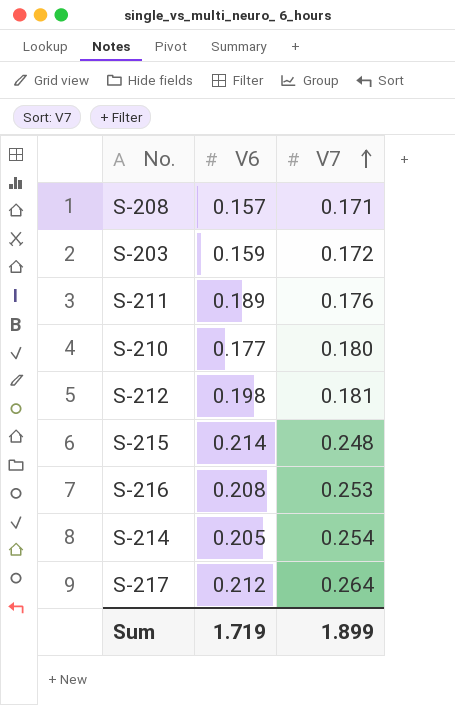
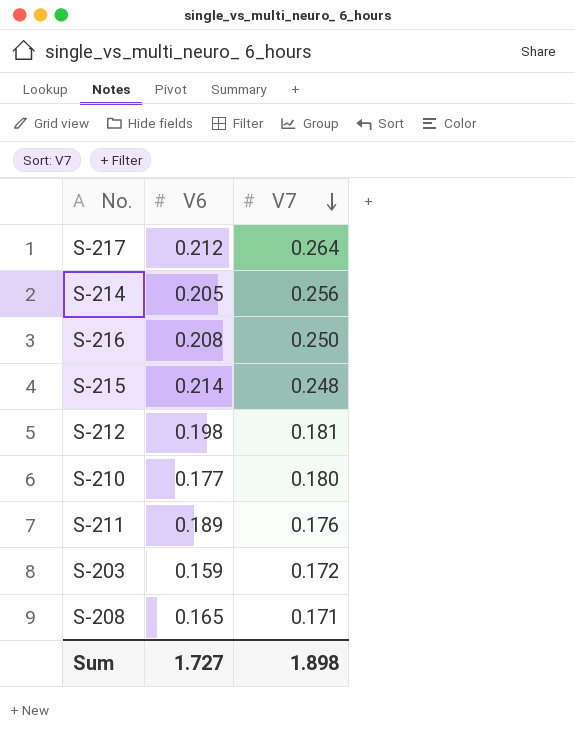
row order: V7 ascending -> V7 descending
S-214 | V7: 0.254 -> 0.256
S-216 | V7: 0.253 -> 0.250
S-208 | V6: 0.157 -> 0.165
Sum | V6: 1.719 -> 1.727
Sum | V7: 1.899 -> 1.898

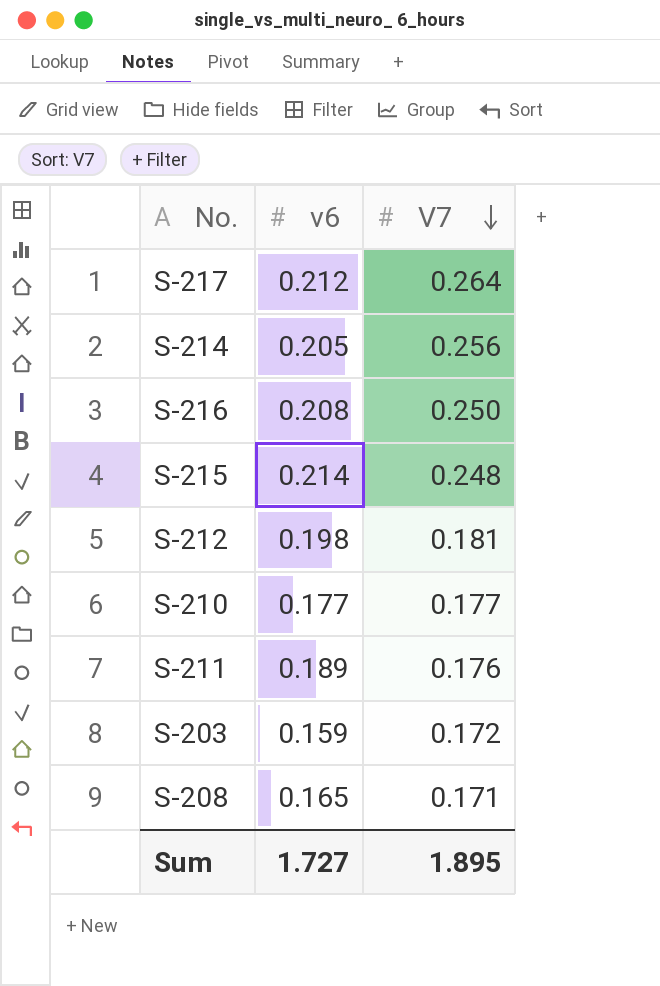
column name: V6 -> v6
S-210 | V7: 0.180 -> 0.177
Sum | V7: 1.898 -> 1.895

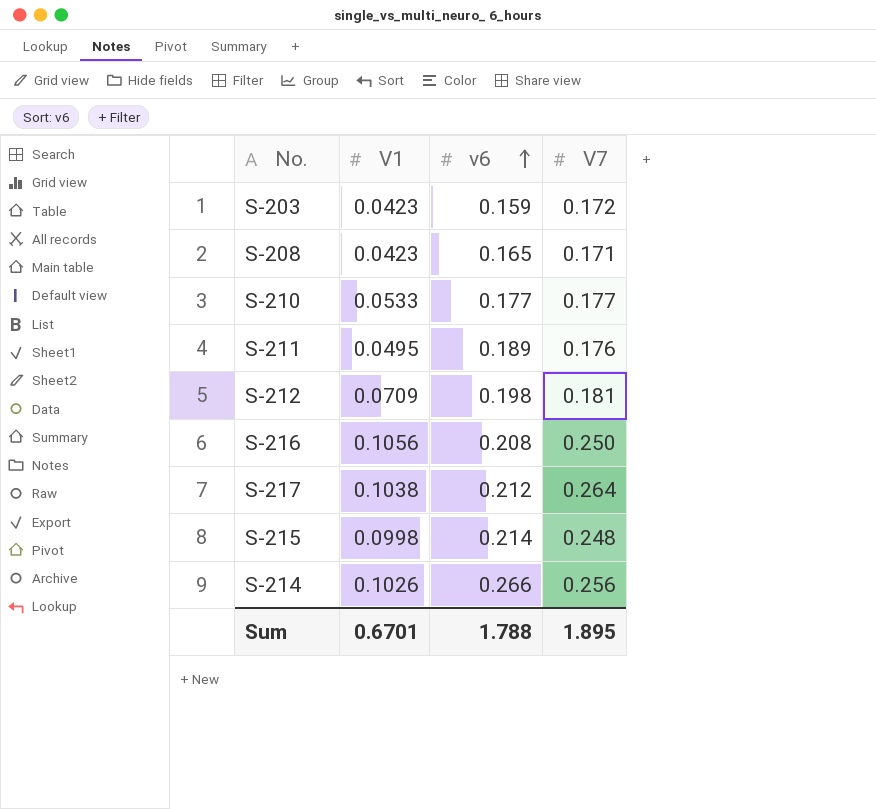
row order: V7 descending -> v6 ascending
column V1 | position: none -> 2
S-214 | v6: 0.205 -> 0.266
Sum | v6: 1.727 -> 1.788

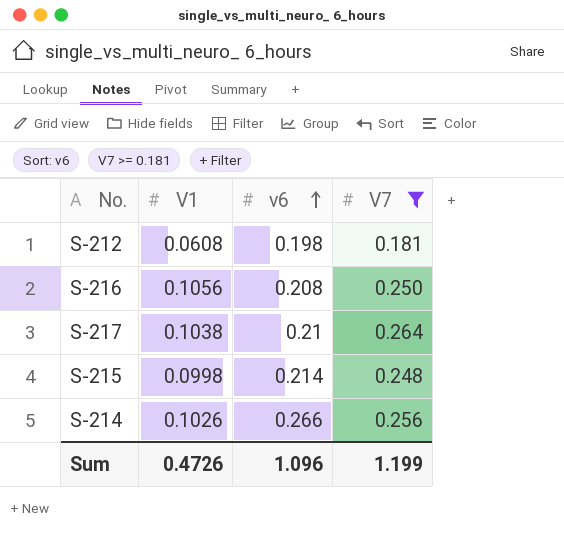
filter: none -> V7 >= 0.181
S-212 | V1: 0.0709 -> 0.0608
S-217 | v6: 0.212 -> 0.21
Sum | V1: 0.6701 -> 0.4726
Sum | v6: 1.788 -> 1.096
Sum | V7: 1.895 -> 1.199

